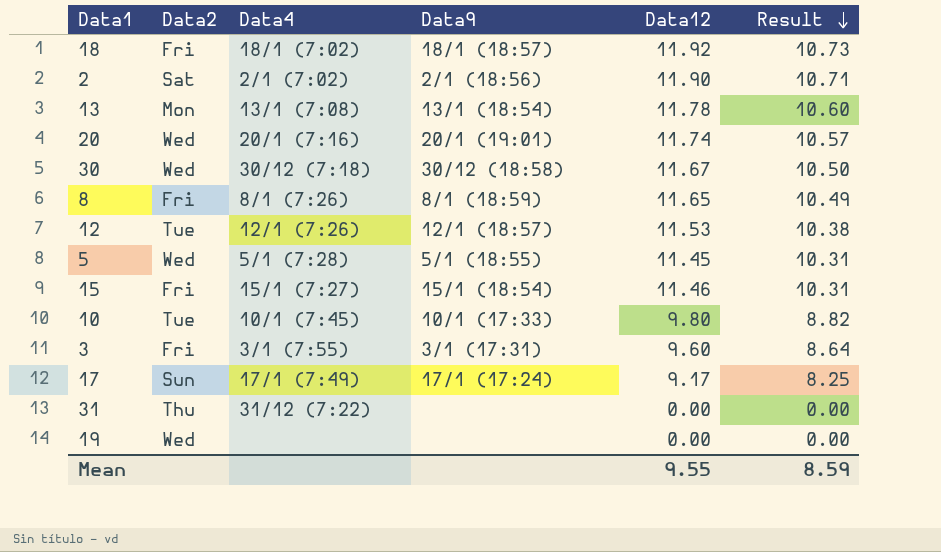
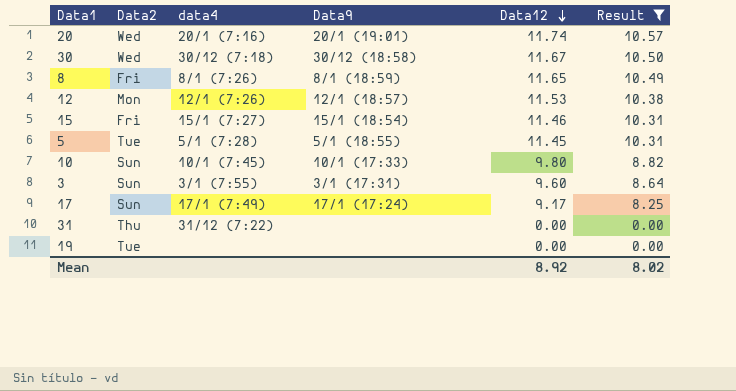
filter: none -> Result <= 10.57
row order: Result descending -> Data12 descending
column name: Data4 -> data4
12 | Data2: Tue -> Mon
5 | Data2: Wed -> Tue
10 | Data2: Tue -> Sun
3 | Data2: Fri -> Sun
19 | Data2: Wed -> Tue
Mean | Data12: 9.55 -> 8.92
Mean | Result: 8.59 -> 8.02

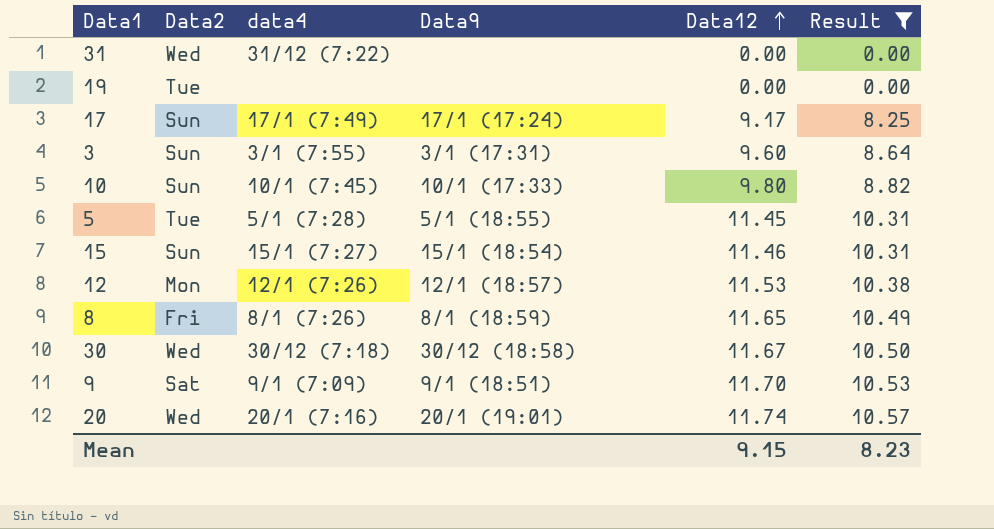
row order: Data12 descending -> Data12 ascending
31 | Data2: Thu -> Wed
15 | Data2: Fri -> Sun
row 9: none -> Sat | 9/1 (7:09) | 9/1 (18:51) | 11.70 | 10.53
Mean | Data12: 8.92 -> 9.15
Mean | Result: 8.02 -> 8.23

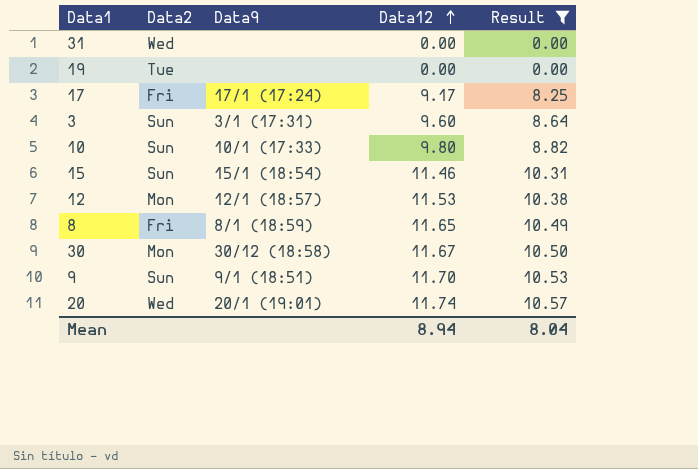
column data4 | position: 3 -> none
row 5: Tue | 5/1 (7:28) | 5/1 (18:55) | 11.45 | 10.31 -> none
17 | Data2: Sun -> Fri
30 | Data2: Wed -> Mon
9 | Data2: Sat -> Sun
Mean | Data12: 9.15 -> 8.94
Mean | Result: 8.23 -> 8.04

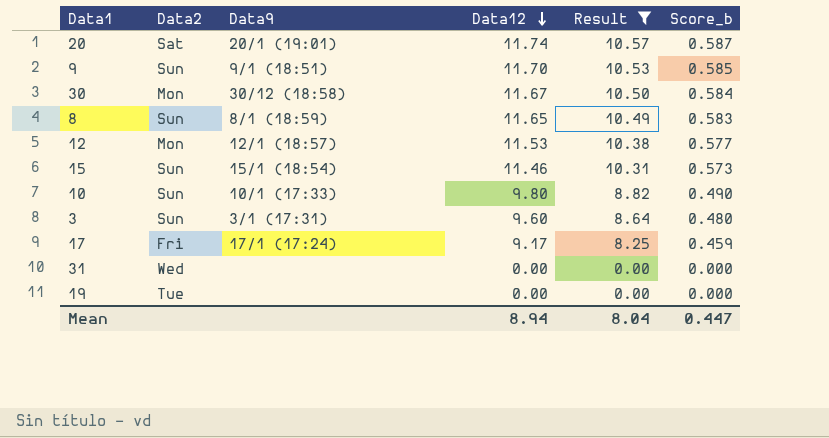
row order: Data12 ascending -> Data12 descending
column Score_b | formula: none -> [Data12] * 0.05
20 | Data2: Wed -> Sat
8 | Data2: Fri -> Sun

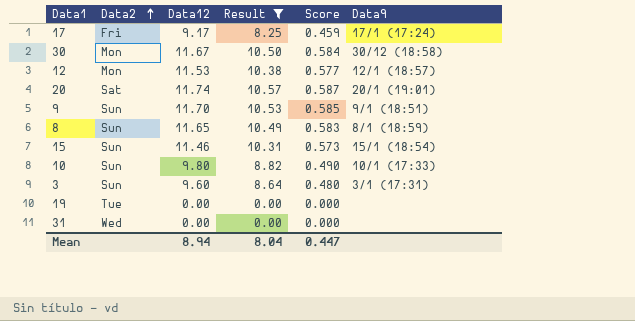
row order: Data12 descending -> Data2 ascending
column name: Score_b -> Score
column Data9 | position: 3 -> 6

